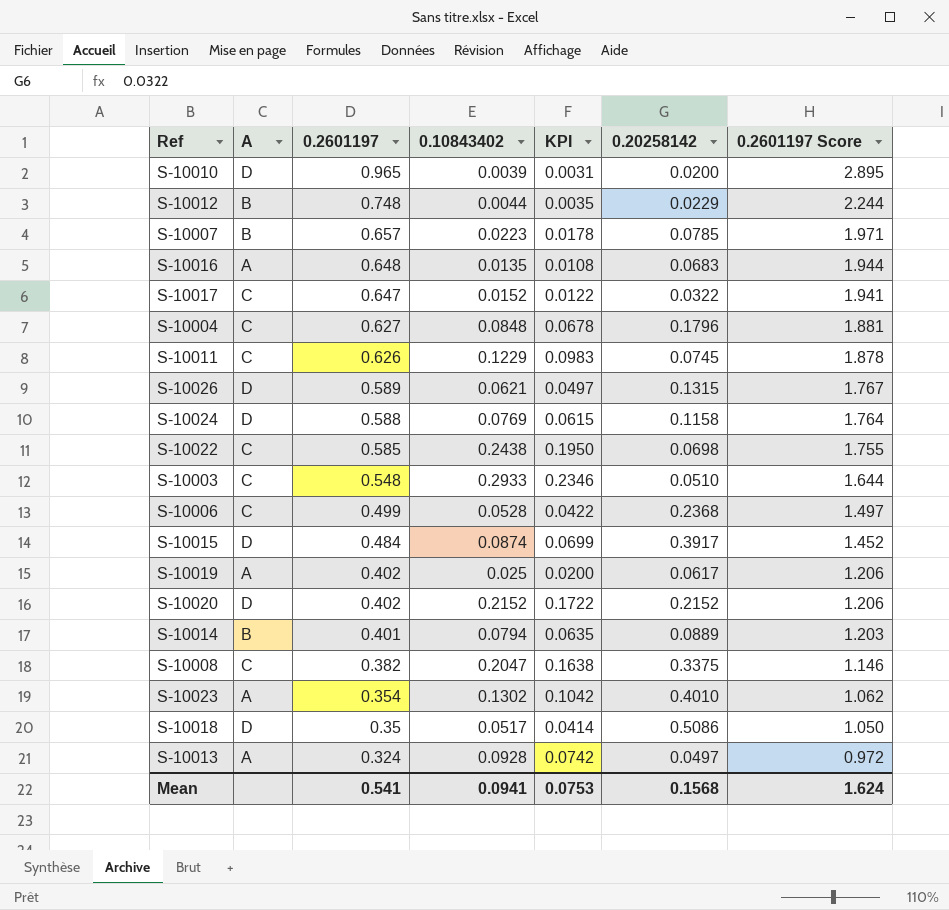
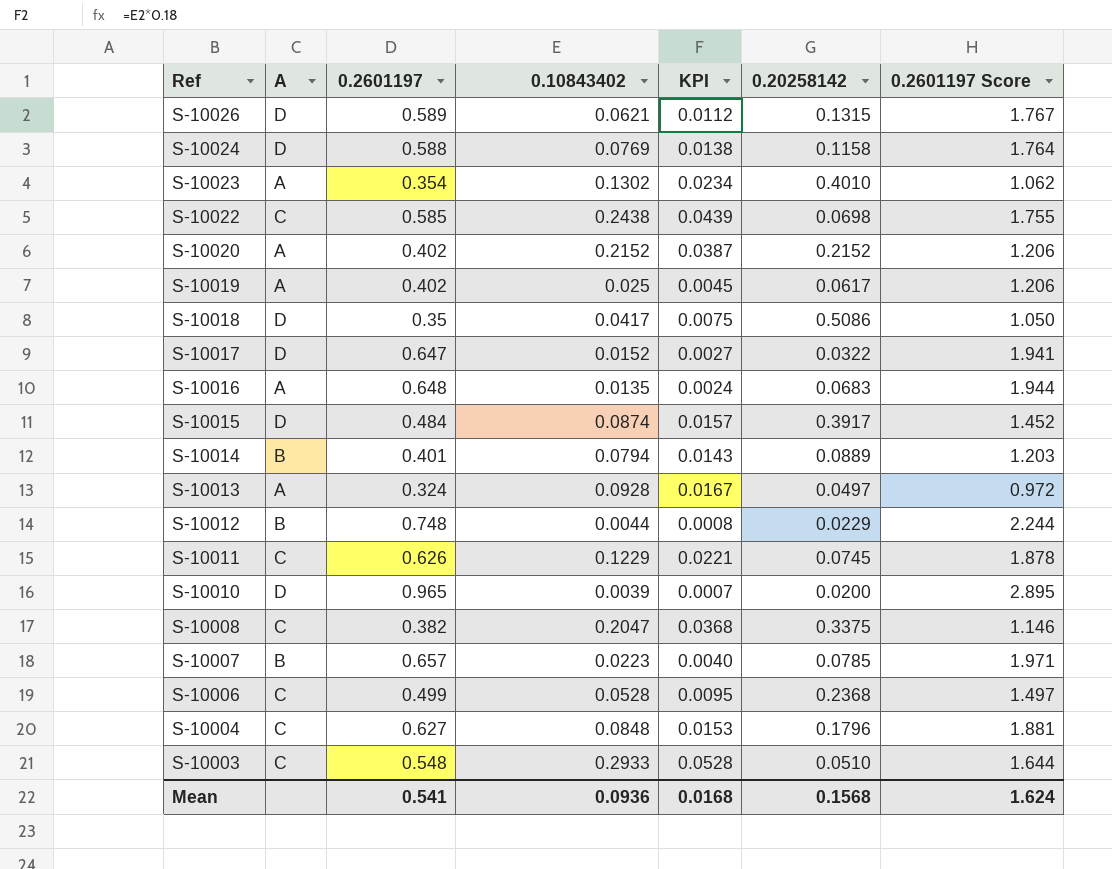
row order: 0.2601197 descending -> Ref descending
column KPI | formula: [0.10843402] * 0.8 -> [0.10843402] * 0.18
S-10020 | A: D -> A
S-10018 | 0.10843402: 0.0517 -> 0.0417
S-10017 | A: C -> D
Mean | 0.10843402: 0.0941 -> 0.0936
Mean | KPI: 0.0753 -> 0.0168

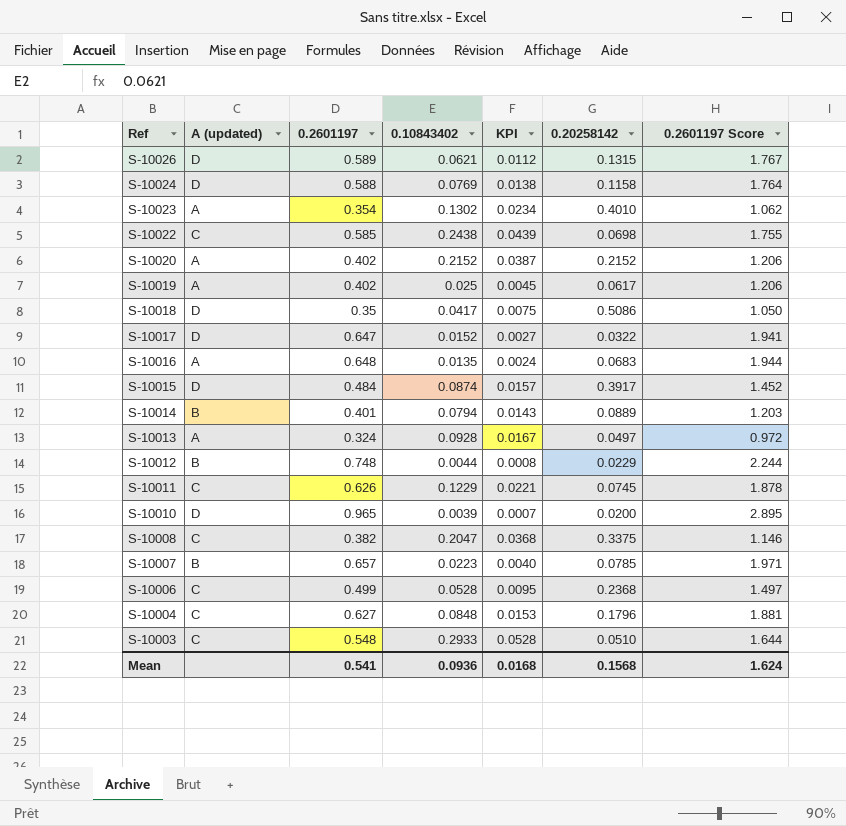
column name: A -> A (updated)

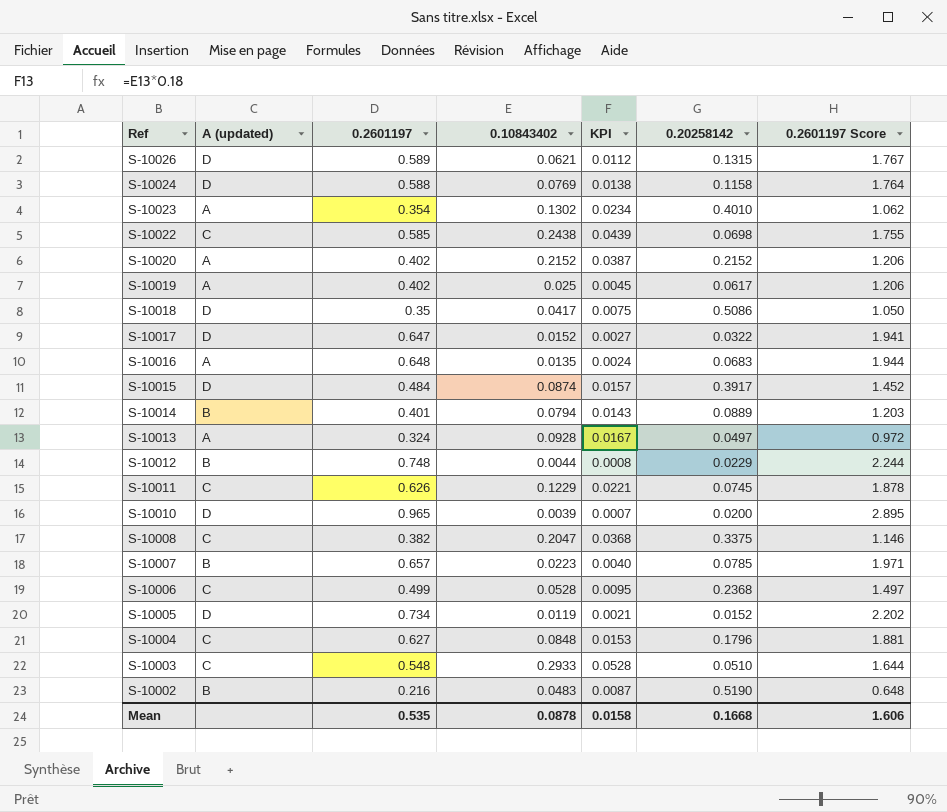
row S-10005: none -> D | 0.734 | 0.0119 | 0.0021 | 0.0152 | 2.202
row S-10002: none -> B | 0.216 | 0.0483 | 0.0087 | 0.5190 | 0.648
Mean | 0.2601197: 0.541 -> 0.535
Mean | 0.10843402: 0.0936 -> 0.0878
Mean | KPI: 0.0168 -> 0.0158
Mean | 0.20258142: 0.1568 -> 0.1668
Mean | 0.2601197 Score: 1.624 -> 1.606

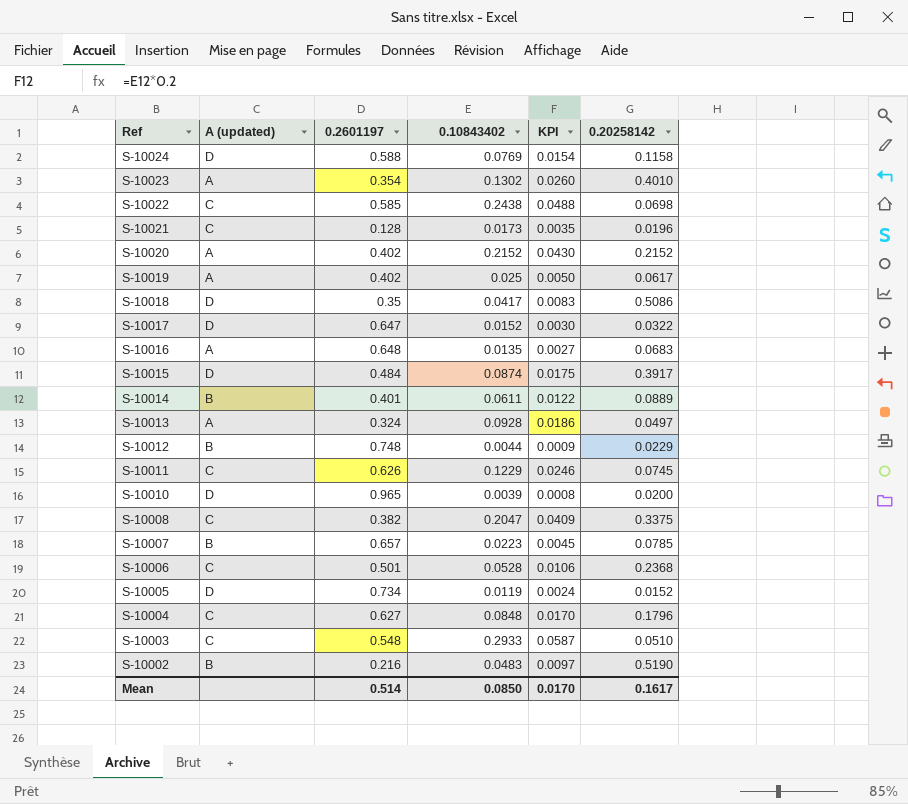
column 0.2601197 Score | formula: [0.2601197] * 3 -> none
column KPI | formula: [0.10843402] * 0.18 -> [0.10843402] * 0.2
row S-10026: D | 0.589 | 0.0621 | 0.0112 | 0.1315 | 1.767 -> none
row S-10021: none -> C | 0.128 | 0.0173 | 0.0035 | 0.0196
S-10014 | 0.10843402: 0.0794 -> 0.0611
S-10006 | 0.2601197: 0.499 -> 0.501
Mean | 0.2601197: 0.535 -> 0.514
Mean | 0.10843402: 0.0878 -> 0.0850
Mean | KPI: 0.0158 -> 0.0170
Mean | 0.20258142: 0.1668 -> 0.1617

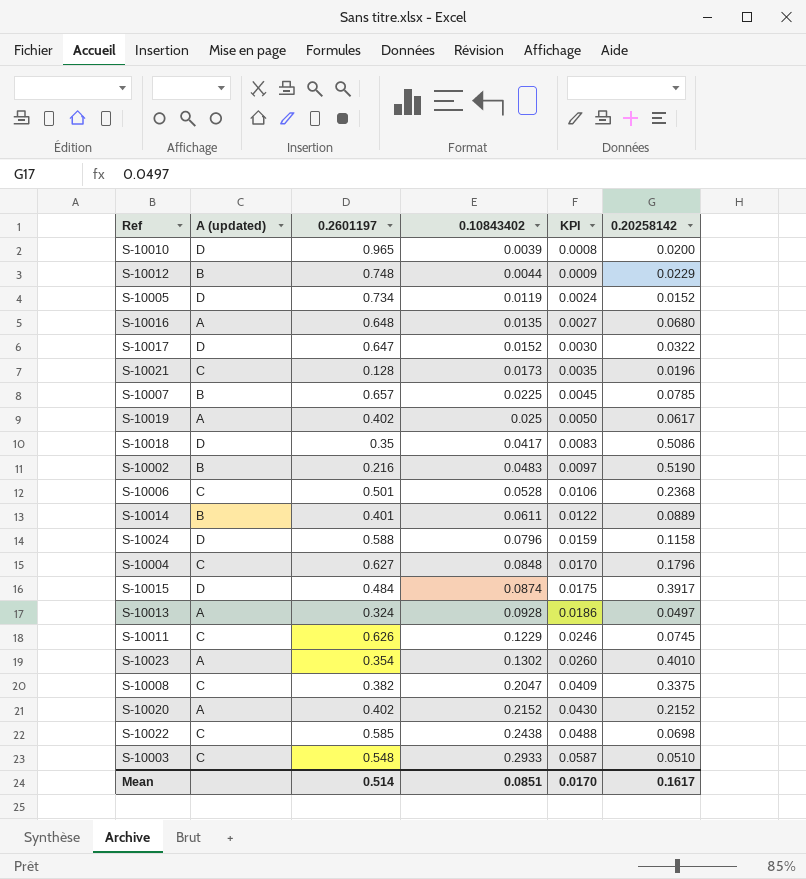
row order: Ref descending -> 0.10843402 ascending
S-10016 | 0.20258142: 0.0683 -> 0.0680
S-10007 | 0.10843402: 0.0223 -> 0.0225
S-10024 | 0.10843402: 0.0769 -> 0.0796
S-10024 | KPI: 0.0154 -> 0.0159
Mean | 0.10843402: 0.0850 -> 0.0851

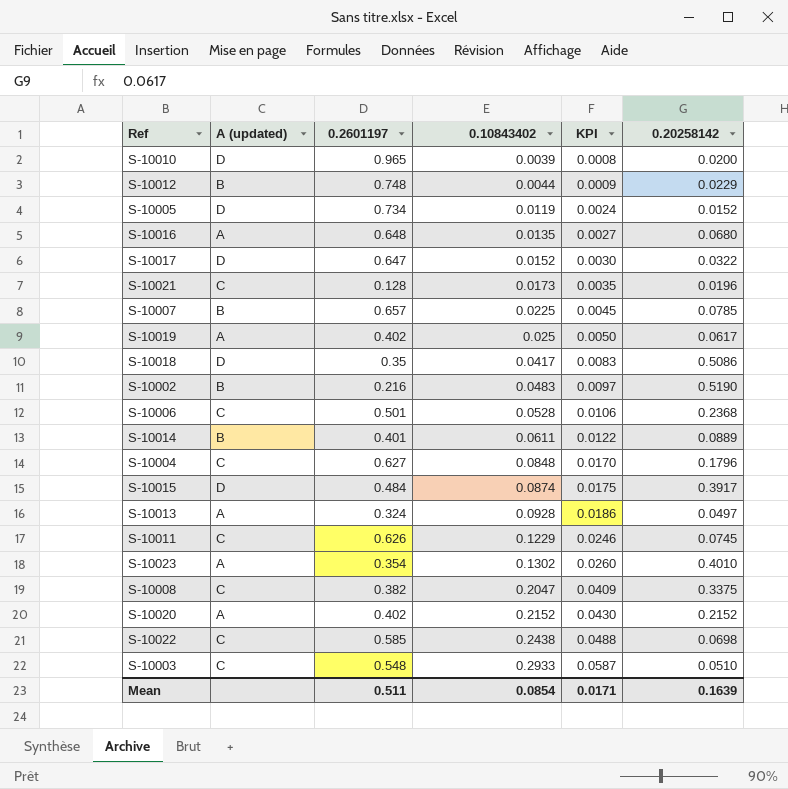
row S-10024: D | 0.588 | 0.0796 | 0.0159 | 0.1158 -> none
Mean | 0.2601197: 0.514 -> 0.511
Mean | 0.10843402: 0.0851 -> 0.0854
Mean | KPI: 0.0170 -> 0.0171
Mean | 0.20258142: 0.1617 -> 0.1639

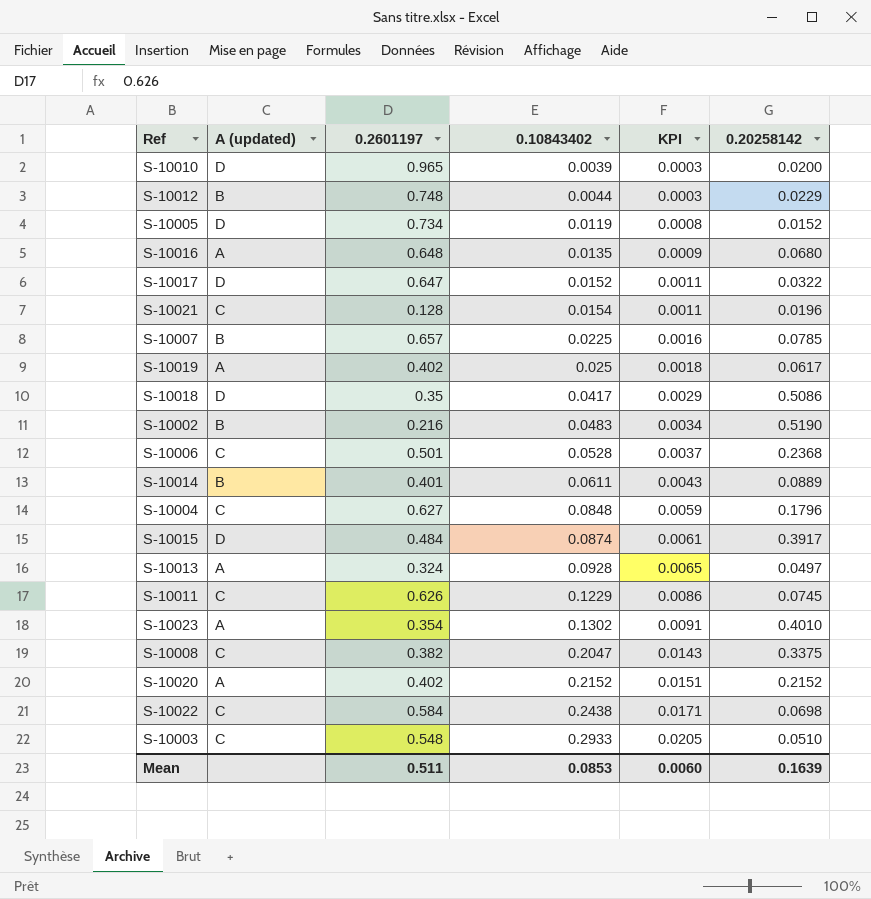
column KPI | formula: [0.10843402] * 0.2 -> [0.10843402] * 0.07
S-10021 | 0.10843402: 0.0173 -> 0.0154
S-10022 | 0.2601197: 0.585 -> 0.584
Mean | 0.10843402: 0.0854 -> 0.0853
Mean | KPI: 0.0171 -> 0.0060

